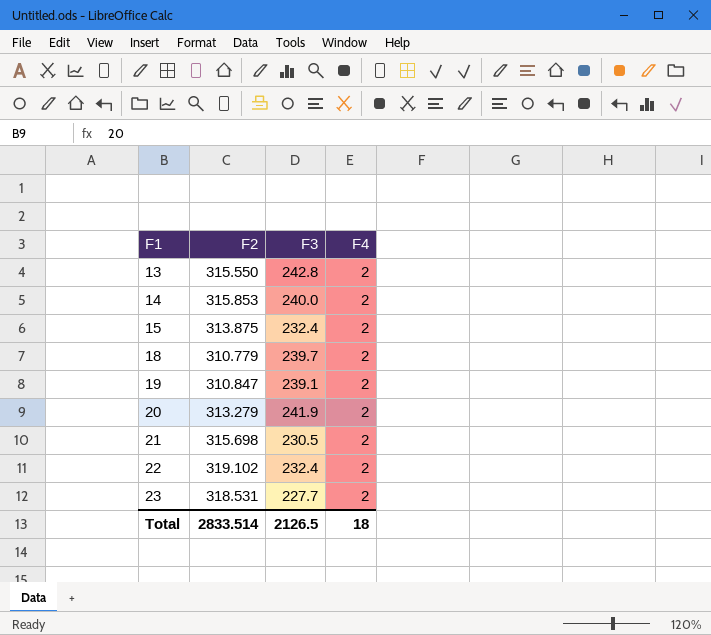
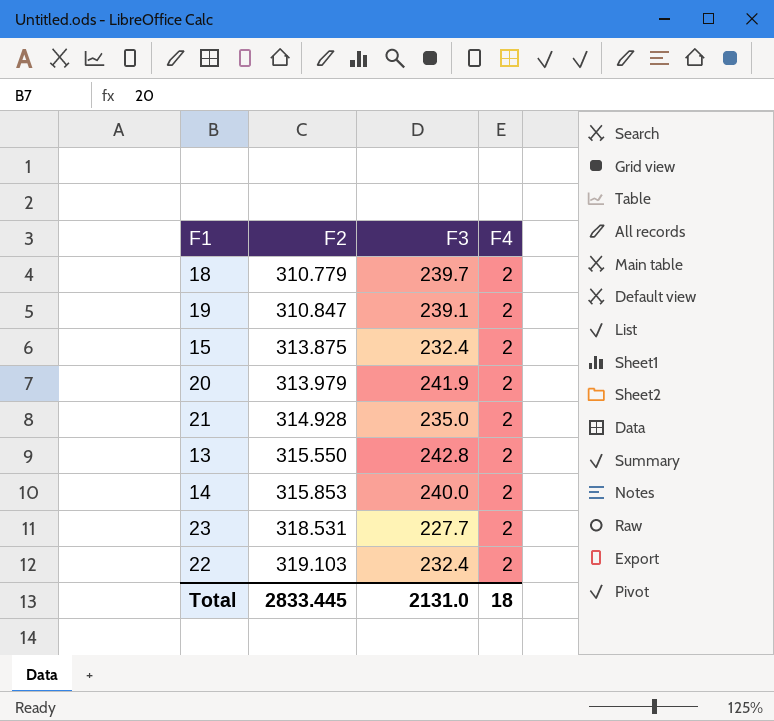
row order: F1 ascending -> F2 ascending
20 | F2: 313.279 -> 313.979
21 | F2: 315.698 -> 314.928
21 | F3: 230.5 -> 235.0
22 | F2: 319.102 -> 319.103
Total | F2: 2833.514 -> 2833.445
Total | F3: 2126.5 -> 2131.0

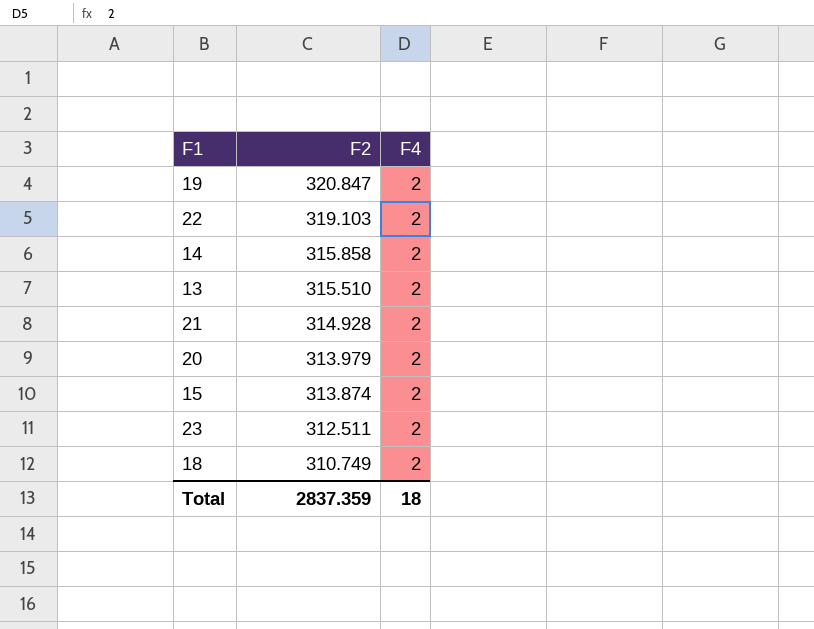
row order: F2 ascending -> F2 descending
column F3 | position: 3 -> none
19 | F2: 310.847 -> 320.847
14 | F2: 315.853 -> 315.858
13 | F2: 315.550 -> 315.510
15 | F2: 313.875 -> 313.874
23 | F2: 318.531 -> 312.511
18 | F2: 310.779 -> 310.749
Total | F2: 2833.445 -> 2837.359

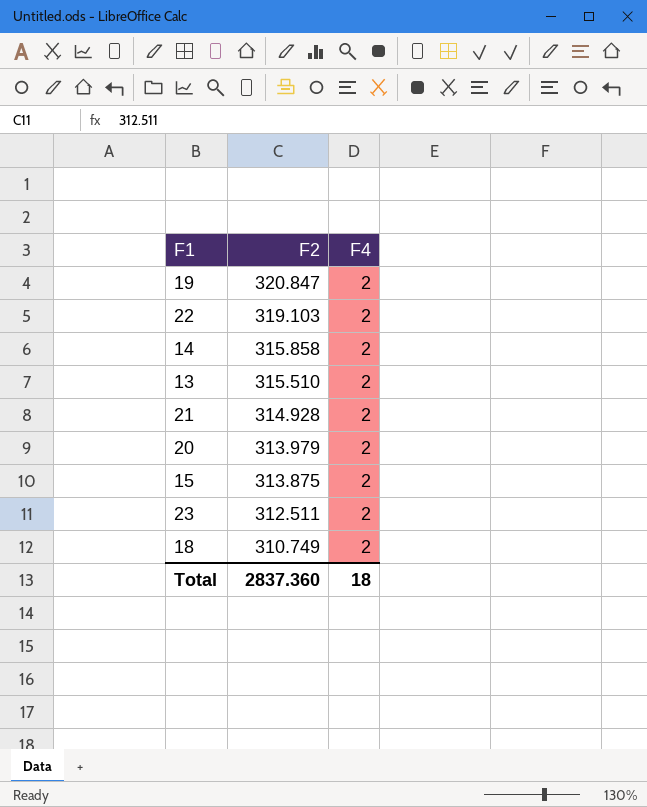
15 | F2: 313.874 -> 313.875
Total | F2: 2837.359 -> 2837.360

